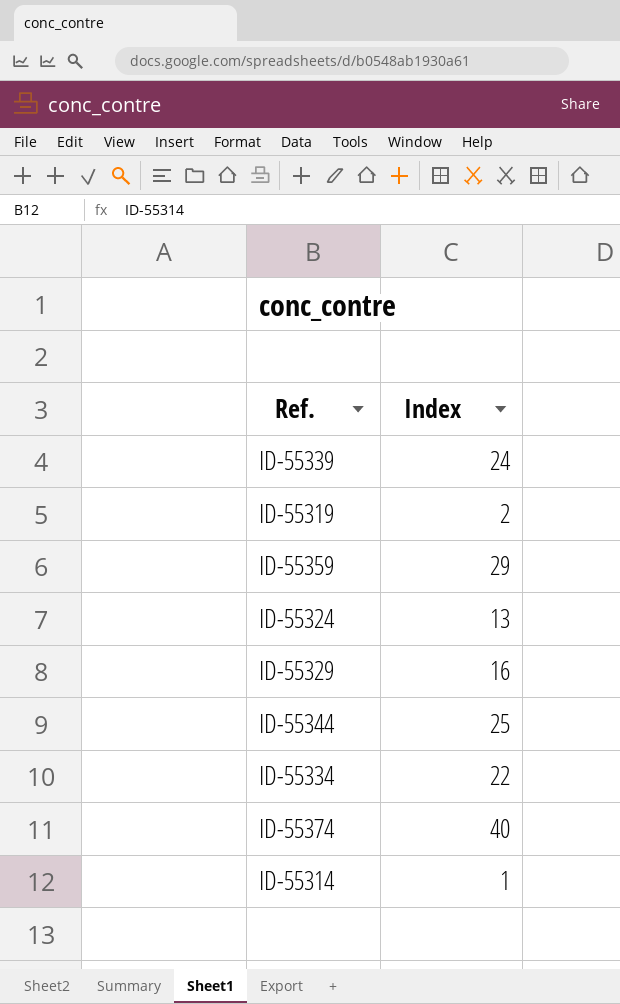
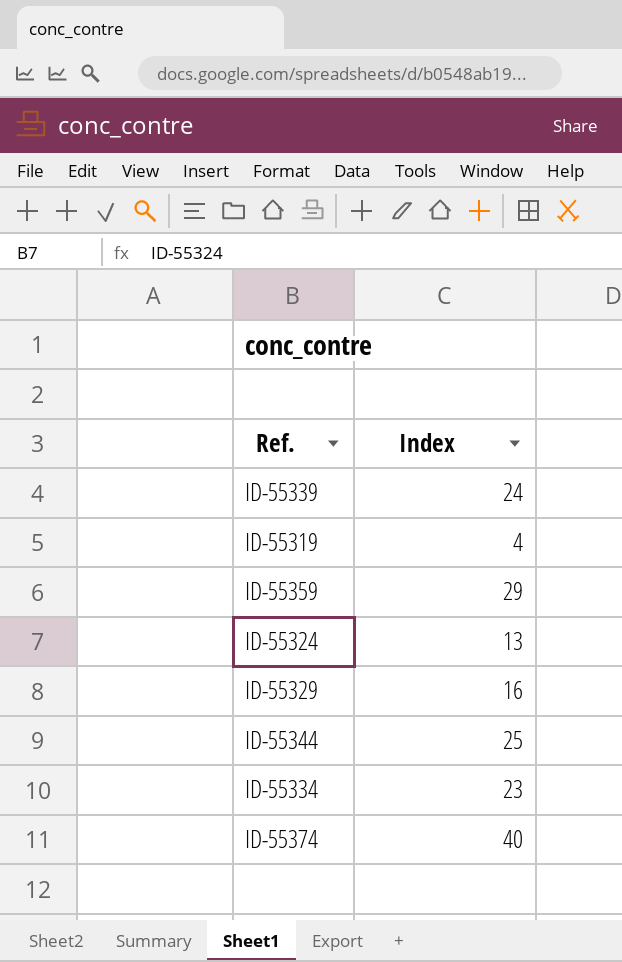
row ID-55314: 1 -> none
ID-55319 | Index: 2 -> 4
ID-55334 | Index: 22 -> 23

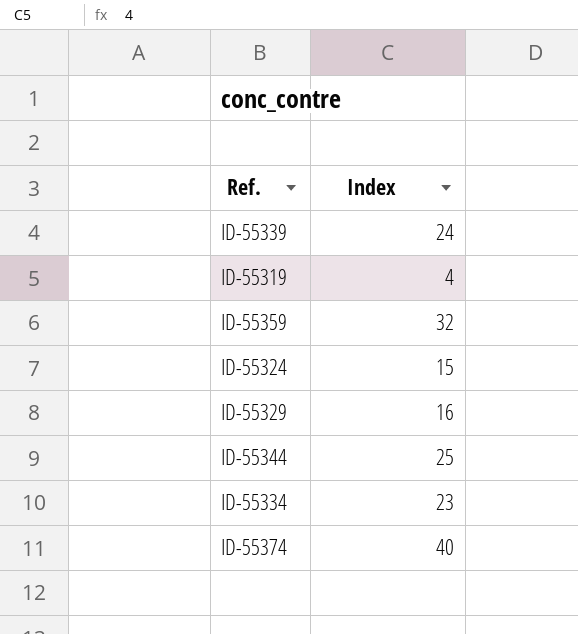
ID-55359 | Index: 29 -> 32
ID-55324 | Index: 13 -> 15

